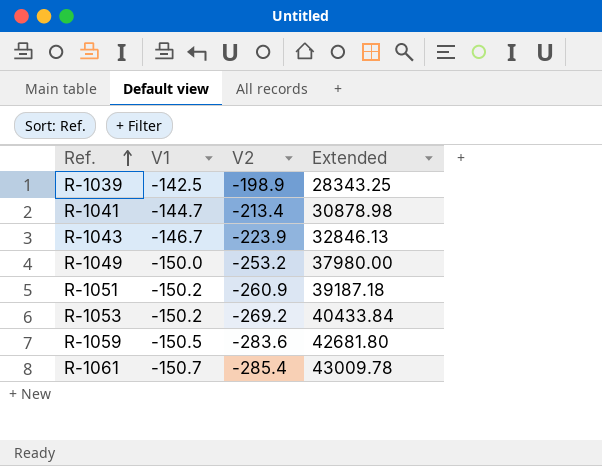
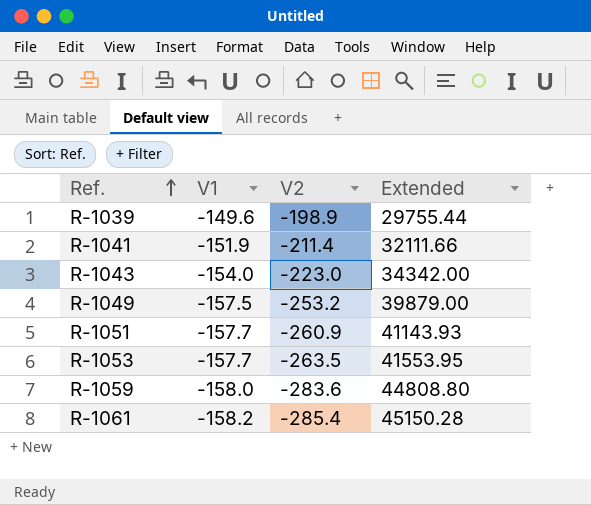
R-1039 | V1: -142.5 -> -149.6
R-1039 | Extended: 28343.25 -> 29755.44
R-1041 | V1: -144.7 -> -151.9
R-1041 | V2: -213.4 -> -211.4
R-1041 | Extended: 30878.98 -> 32111.66
R-1043 | V1: -146.7 -> -154.0
R-1043 | V2: -223.9 -> -223.0
R-1043 | Extended: 32846.13 -> 34342.00
R-1049 | V1: -150.0 -> -157.5
R-1049 | Extended: 37980.00 -> 39879.00
R-1051 | V1: -150.2 -> -157.7
R-1051 | Extended: 39187.18 -> 41143.93
R-1053 | V1: -150.2 -> -157.7
R-1053 | V2: -269.2 -> -263.5
R-1053 | Extended: 40433.84 -> 41553.95
R-1059 | V1: -150.5 -> -158.0
R-1059 | Extended: 42681.80 -> 44808.80
R-1061 | V1: -150.7 -> -158.2
R-1061 | Extended: 43009.78 -> 45150.28

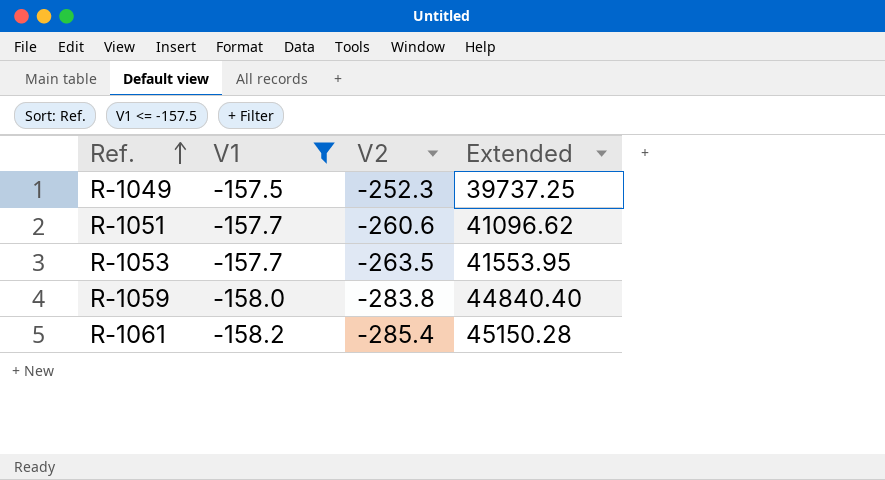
filter: none -> V1 <= -157.5
R-1049 | V2: -253.2 -> -252.3
R-1049 | Extended: 39879.00 -> 39737.25
R-1051 | V2: -260.9 -> -260.6
R-1051 | Extended: 41143.93 -> 41096.62
R-1059 | V2: -283.6 -> -283.8
R-1059 | Extended: 44808.80 -> 44840.40

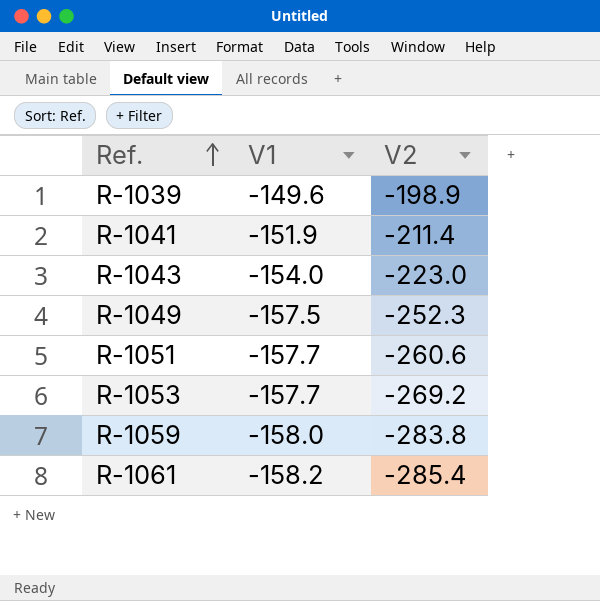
filter: V1 <= -157.5 -> none
column Extended | formula: [V1] * [V2] -> none
R-1053 | V2: -263.5 -> -269.2

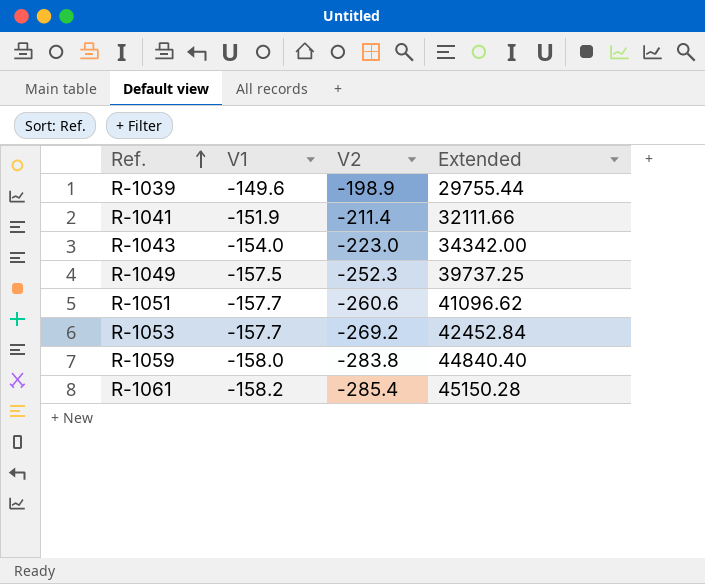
column Extended | formula: none -> [V1] * [V2]

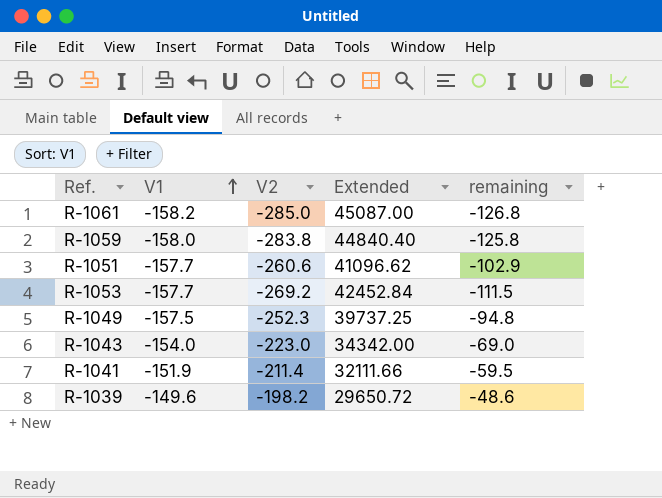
row order: Ref. ascending -> V1 ascending
column remaining | formula: none -> [V2] - [V1]
R-1061 | V2: -285.4 -> -285.0
R-1061 | Extended: 45150.28 -> 45087.00
R-1039 | V2: -198.9 -> -198.2
R-1039 | Extended: 29755.44 -> 29650.72

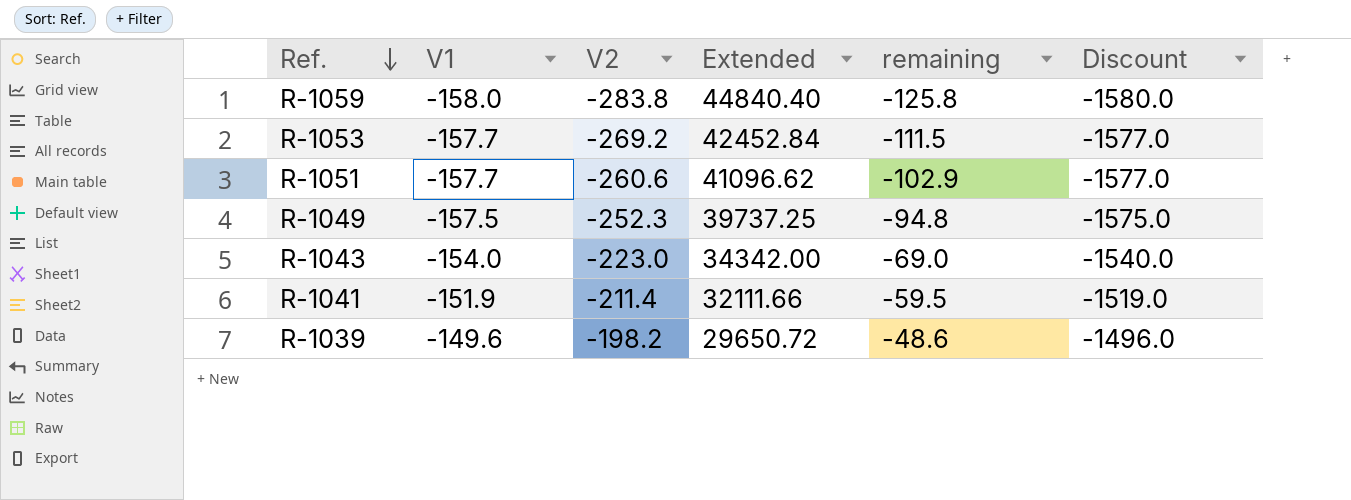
row order: V1 ascending -> Ref. descending
column Discount | formula: none -> [V1] * 10
row R-1061: -158.2 | -285.0 | 45087.00 | -126.8 -> none

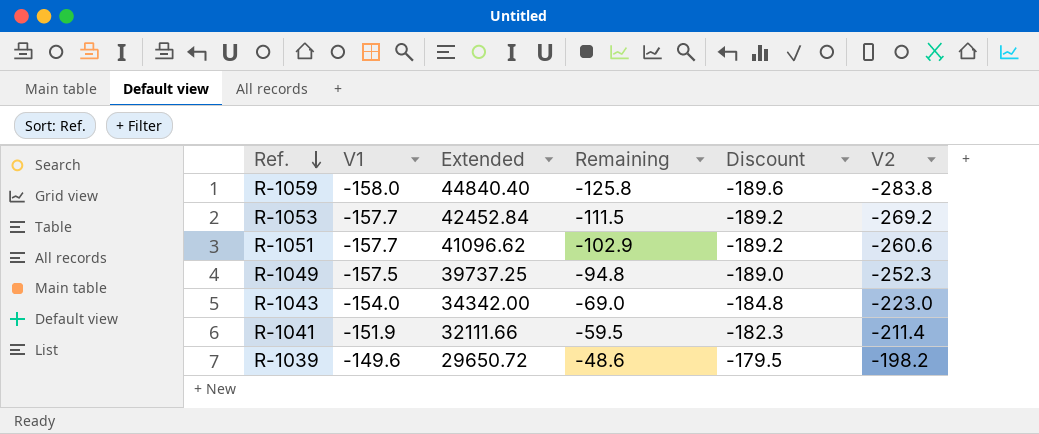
column name: remaining -> Remaining
column Discount | formula: [V1] * 10 -> [V1] * 1.2
column V2 | position: 3 -> 6

